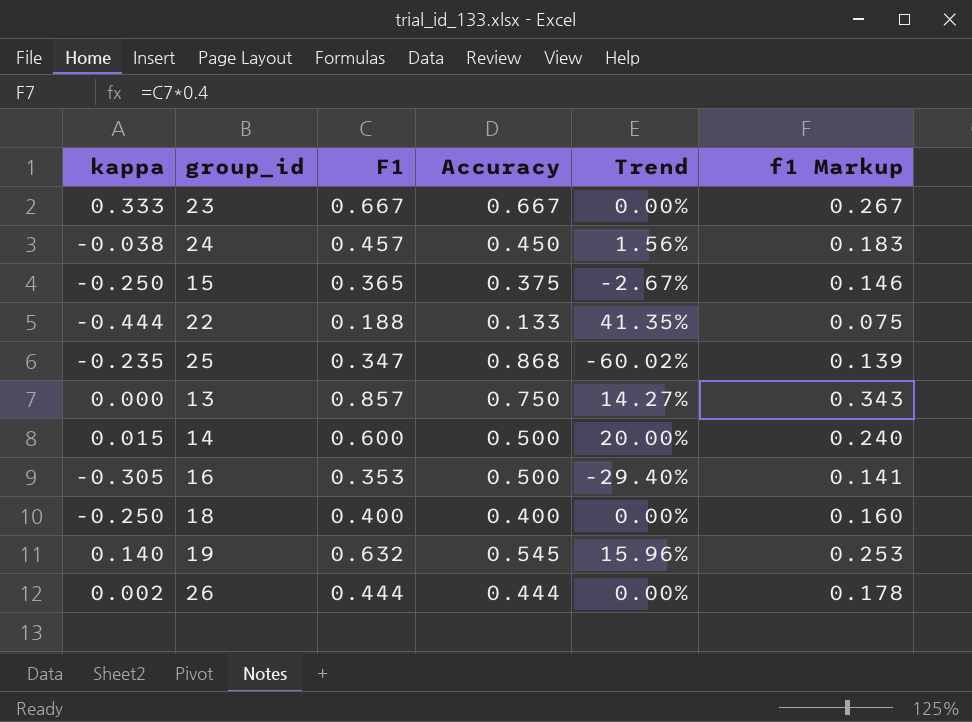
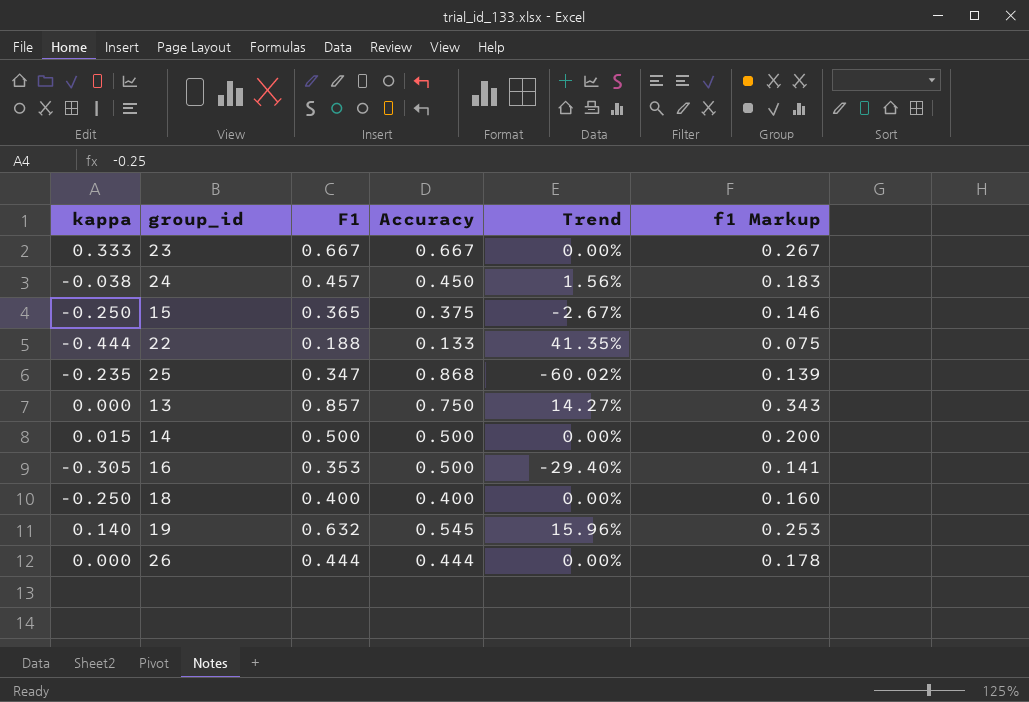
14 | F1: 0.600 -> 0.500
14 | Trend: 20.00% -> 0.00%
14 | f1 Markup: 0.240 -> 0.200
26 | kappa: 0.002 -> 0.000

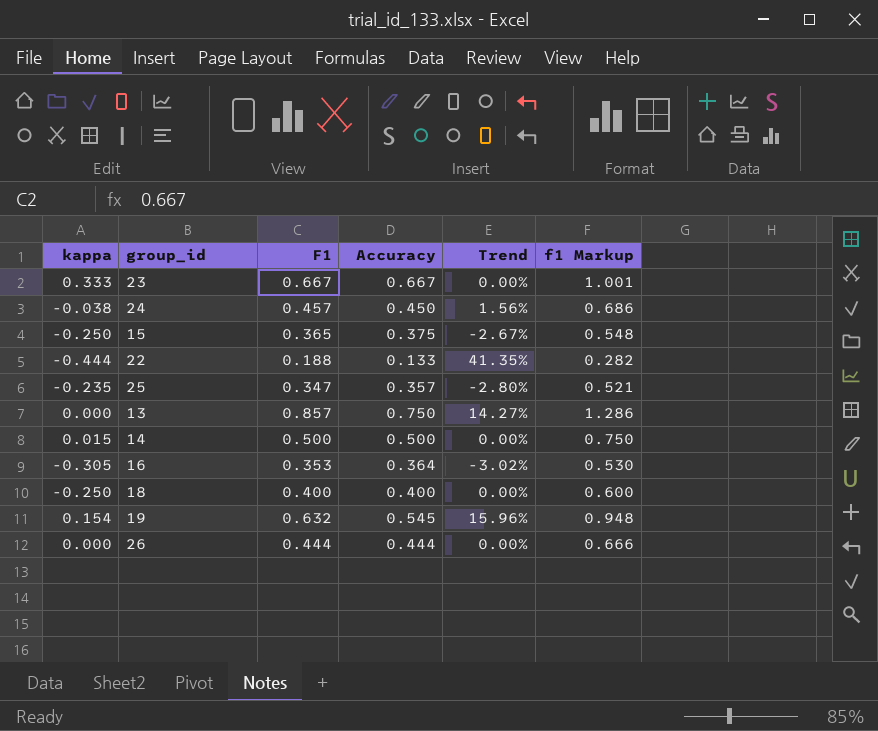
column f1 Markup | formula: [F1] * 0.4 -> [F1] * 1.5
25 | Accuracy: 0.868 -> 0.357
25 | Trend: -60.02% -> -2.80%
16 | Accuracy: 0.500 -> 0.364
16 | Trend: -29.40% -> -3.02%
19 | kappa: 0.140 -> 0.154

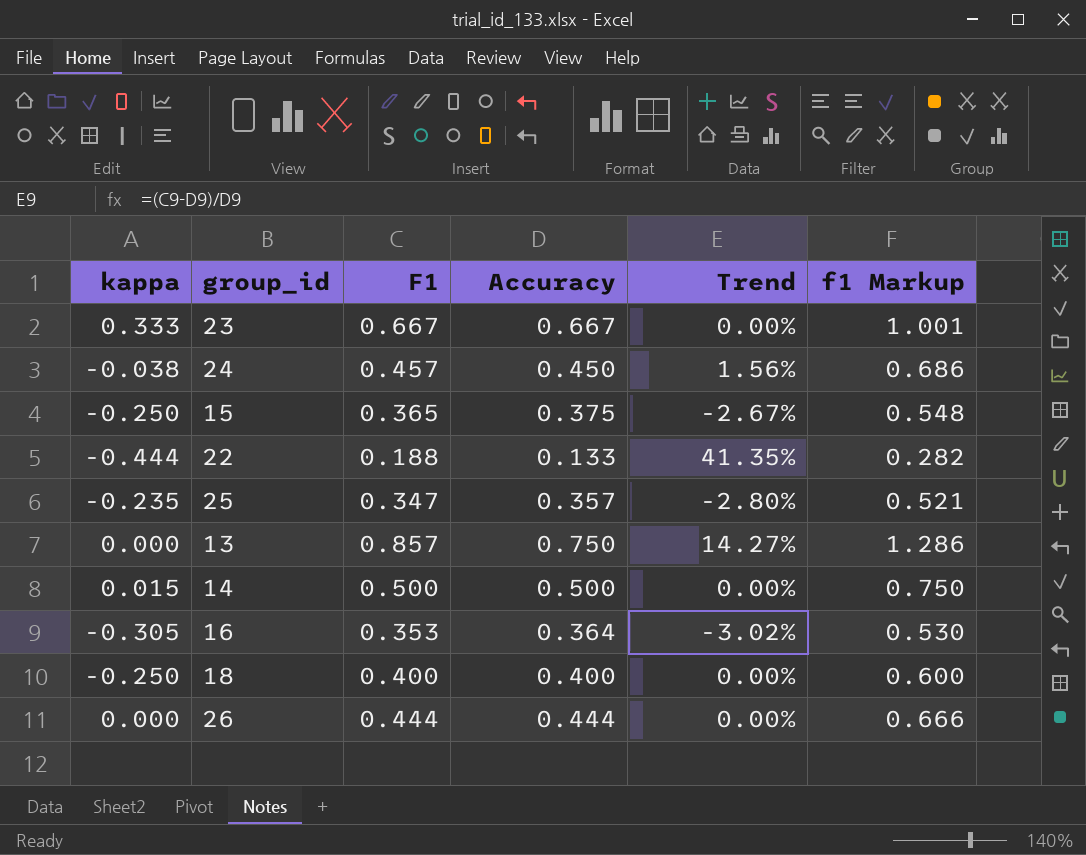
row 19: 0.154 | 0.632 | 0.545 | 15.96% | 0.948 -> none

